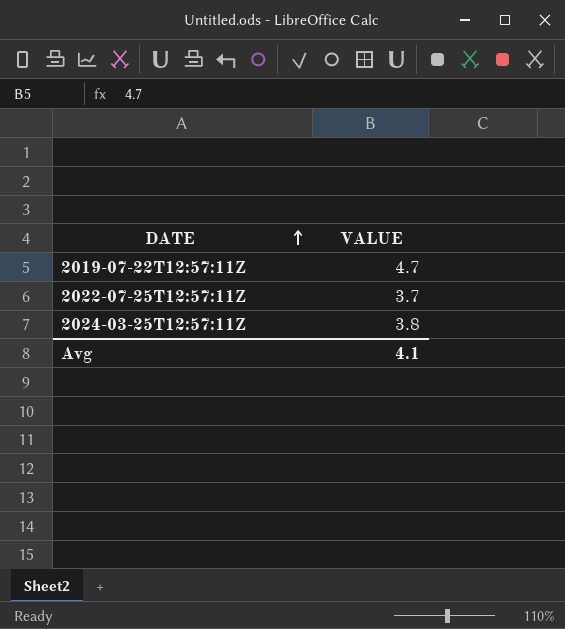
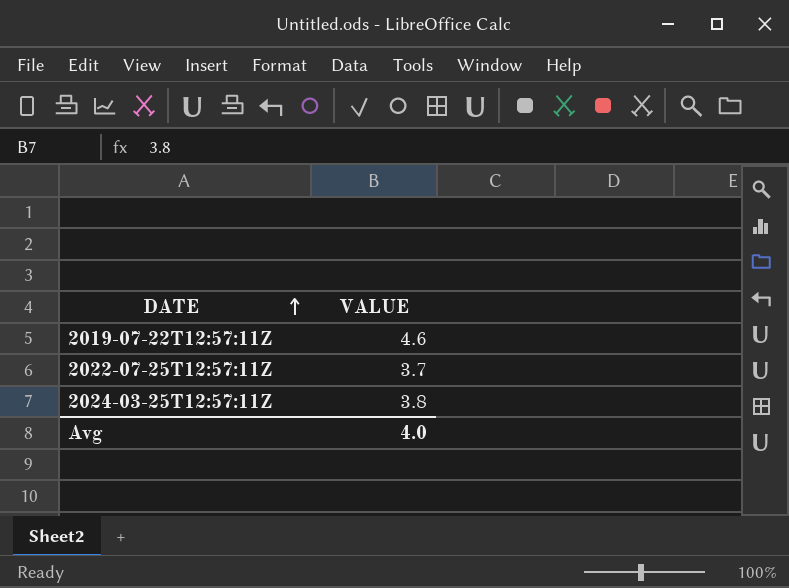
2019-07-22T12:57:11Z | VALUE: 4.7 -> 4.6
Avg | VALUE: 4.1 -> 4.0

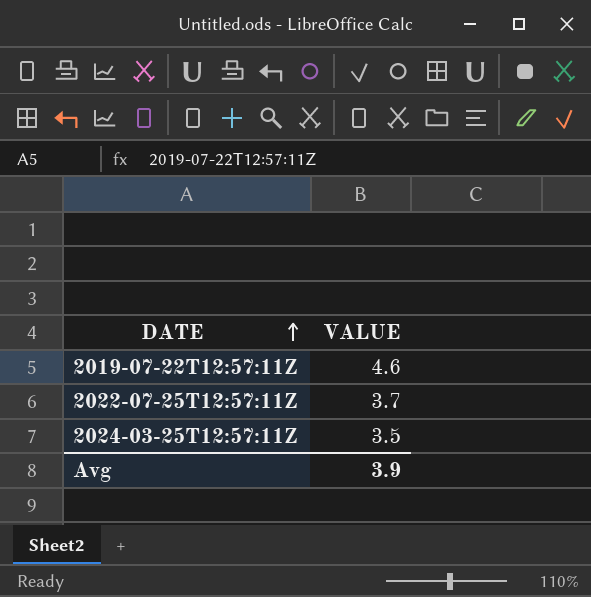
2024-03-25T12:57:11Z | VALUE: 3.8 -> 3.5
Avg | VALUE: 4.0 -> 3.9

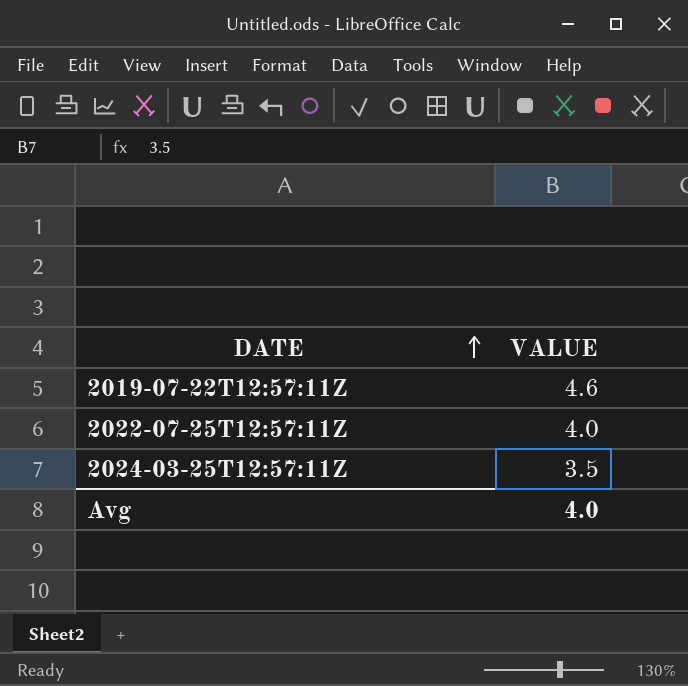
2022-07-25T12:57:11Z | VALUE: 3.7 -> 4.0
Avg | VALUE: 3.9 -> 4.0

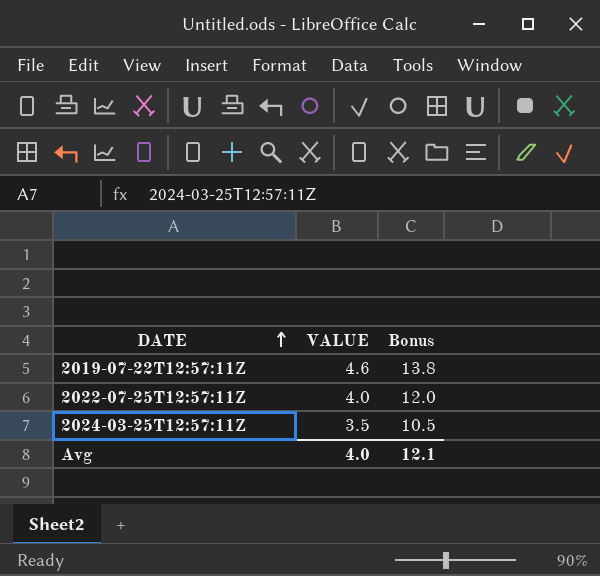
column Bonus | formula: none -> [VALUE] * 3

